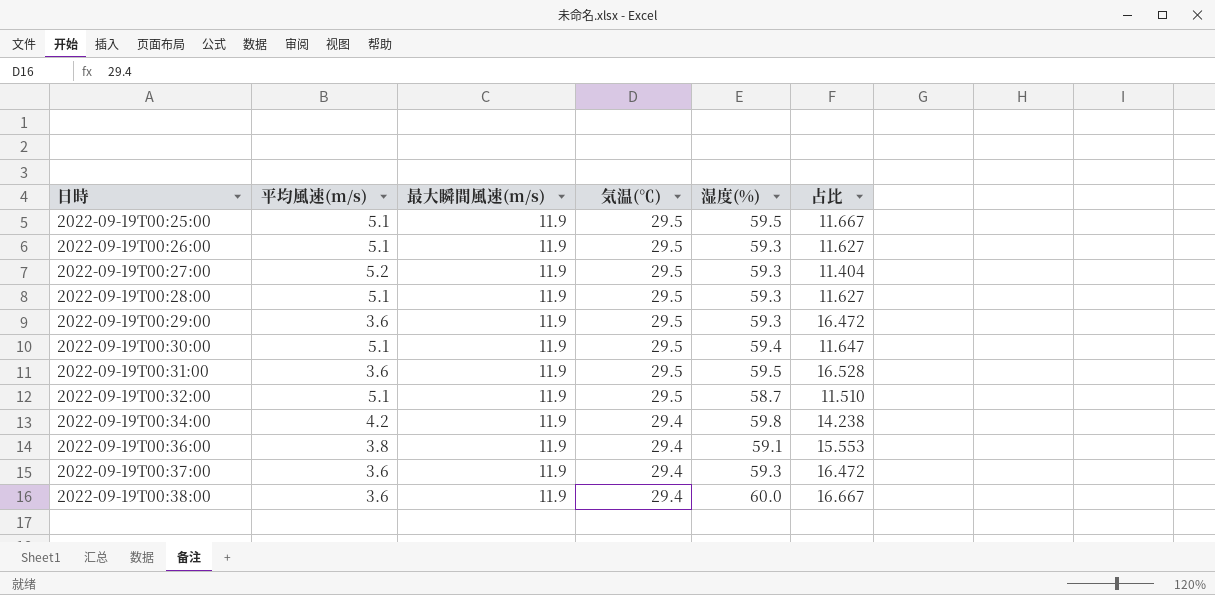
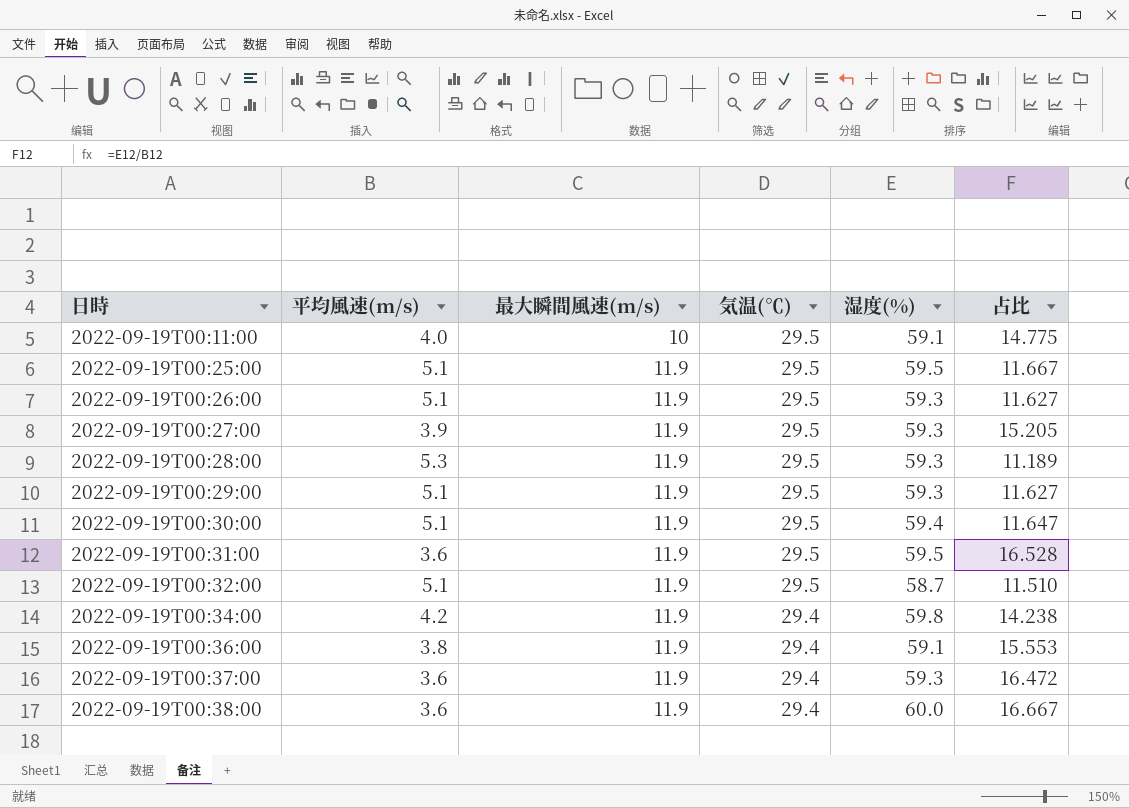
row 2022-09-19T00:11:00: none -> 4.0 | 10 | 29.5 | 59.1 | 14.775
2022-09-19T00:27:00 | 平均風速(m/s): 5.2 -> 3.9
2022-09-19T00:27:00 | 占比: 11.404 -> 15.205
2022-09-19T00:28:00 | 平均風速(m/s): 5.1 -> 5.3
2022-09-19T00:28:00 | 占比: 11.627 -> 11.189
2022-09-19T00:29:00 | 平均風速(m/s): 3.6 -> 5.1
2022-09-19T00:29:00 | 占比: 16.472 -> 11.627

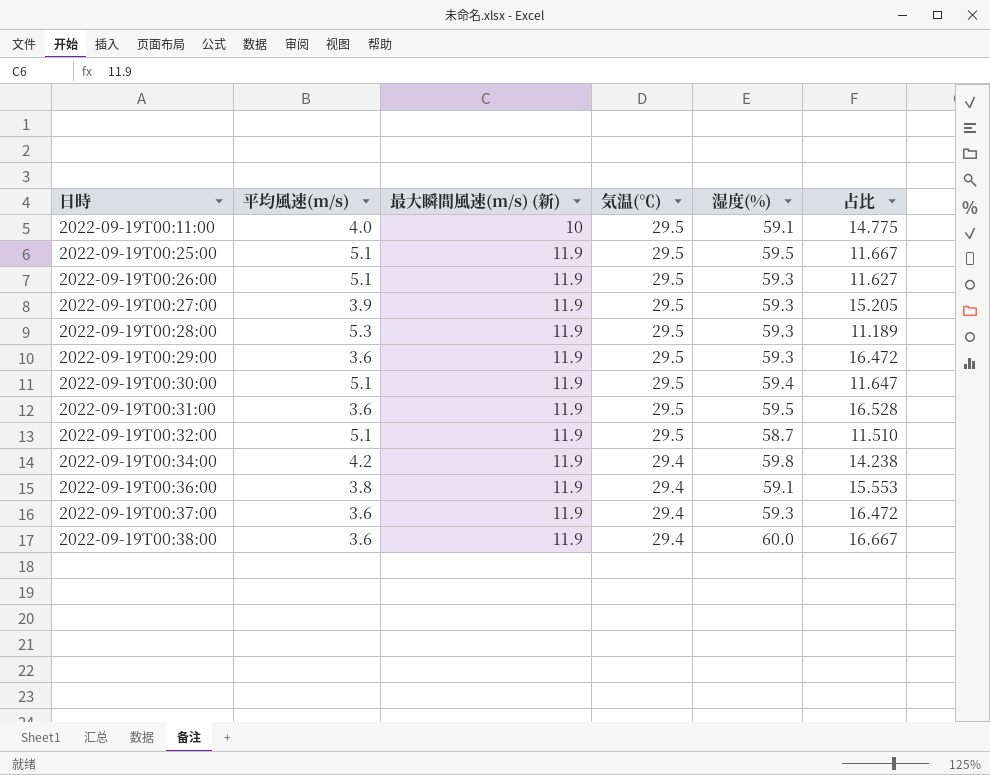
column name: 最大瞬間風速(m/s) -> 最大瞬間風速(m/s) (新)
2022-09-19T00:29:00 | 平均風速(m/s): 5.1 -> 3.6
2022-09-19T00:29:00 | 占比: 11.627 -> 16.472

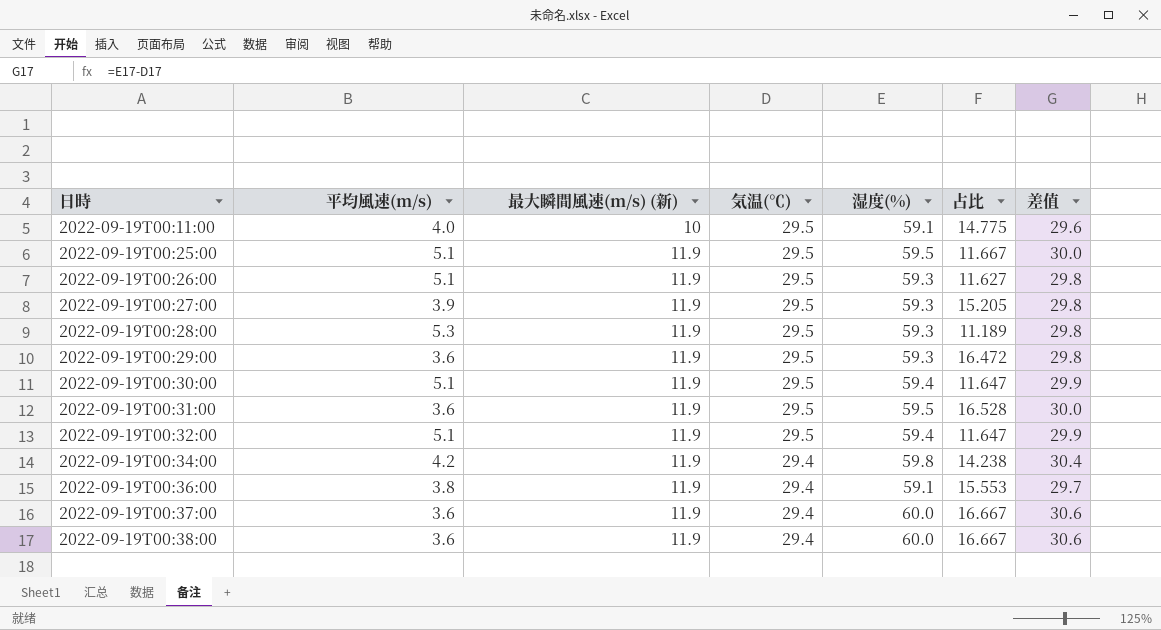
column 差值 | formula: none -> [湿度(%)] - [気温(℃)]
2022-09-19T00:32:00 | 湿度(%): 58.7 -> 59.4
2022-09-19T00:32:00 | 占比: 11.510 -> 11.647
2022-09-19T00:37:00 | 湿度(%): 59.3 -> 60.0
2022-09-19T00:37:00 | 占比: 16.472 -> 16.667

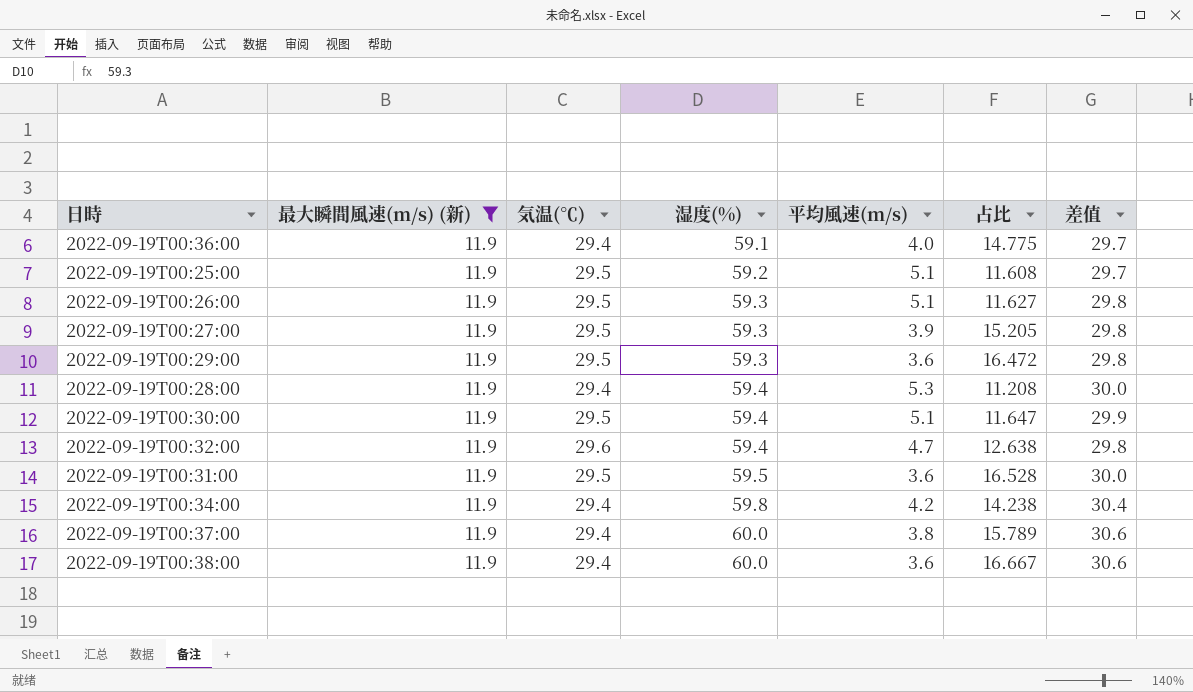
filter: none -> 最大瞬間風速(m/s) (新) = 11.9
row order: 日時 ascending -> 湿度(%) ascending
column 平均風速(m/s) | position: 2 -> 5
2022-09-19T00:36:00 | 平均風速(m/s): 3.8 -> 4.0
2022-09-19T00:36:00 | 占比: 15.553 -> 14.775
2022-09-19T00:25:00 | 湿度(%): 59.5 -> 59.2
2022-09-19T00:25:00 | 占比: 11.667 -> 11.608
2022-09-19T00:25:00 | 差值: 30.0 -> 29.7
2022-09-19T00:28:00 | 気温(℃): 29.5 -> 29.4
2022-09-19T00:28:00 | 湿度(%): 59.3 -> 59.4
2022-09-19T00:28:00 | 占比: 11.189 -> 11.208
2022-09-19T00:28:00 | 差值: 29.8 -> 30.0
2022-09-19T00:32:00 | 気温(℃): 29.5 -> 29.6
2022-09-19T00:32:00 | 平均風速(m/s): 5.1 -> 4.7
2022-09-19T00:32:00 | 占比: 11.647 -> 12.638
2022-09-19T00:32:00 | 差值: 29.9 -> 29.8
2022-09-19T00:37:00 | 平均風速(m/s): 3.6 -> 3.8
2022-09-19T00:37:00 | 占比: 16.667 -> 15.789

